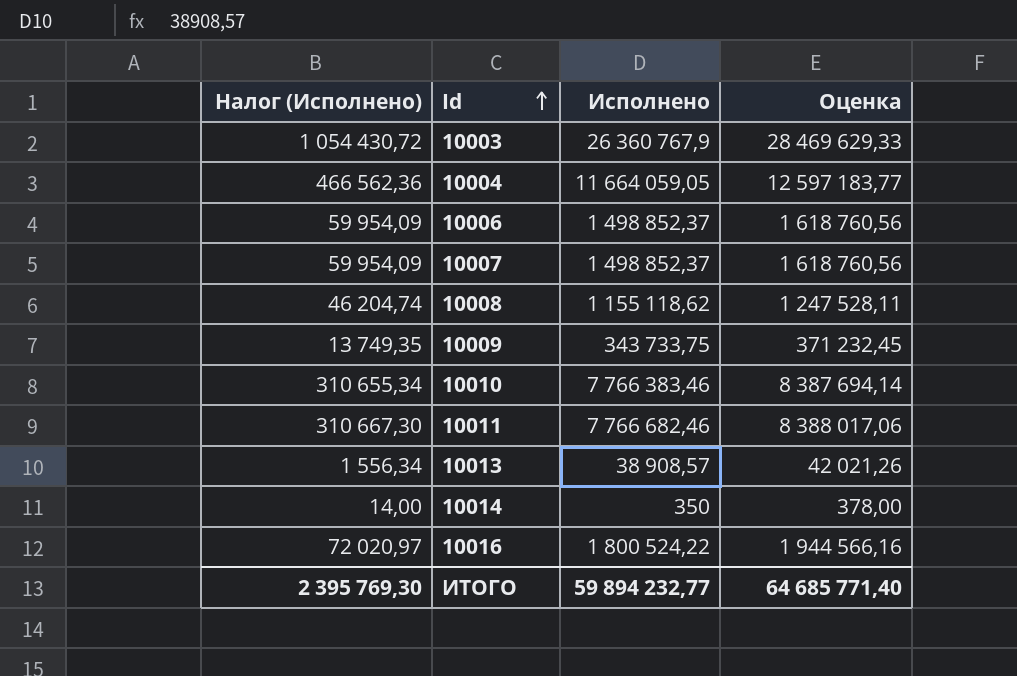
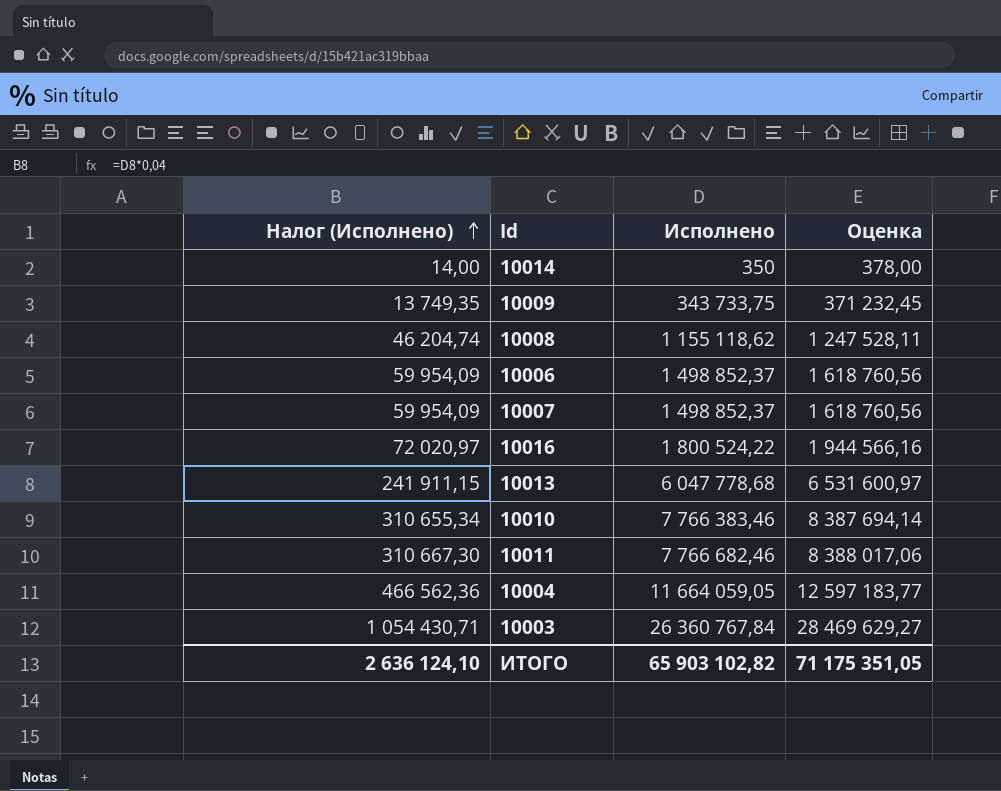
row order: Id ascending -> Налог (Исполнено) ascending
10013 | Налог (Исполнено): 1 556,34 -> 241 911,15
10013 | Исполнено: 38 908,57 -> 6 047 778,68
10013 | Оценка: 42 021,26 -> 6 531 600,97
10003 | Налог (Исполнено): 1 054 430,72 -> 1 054 430,71
10003 | Исполнено: 26 360 767,9 -> 26 360 767,84
10003 | Оценка: 28 469 629,33 -> 28 469 629,27
ИТОГО | Налог (Исполнено): 2 395 769,30 -> 2 636 124,10
ИТОГО | Исполнено: 59 894 232,77 -> 65 903 102,82
ИТОГО | Оценка: 64 685 771,40 -> 71 175 351,05

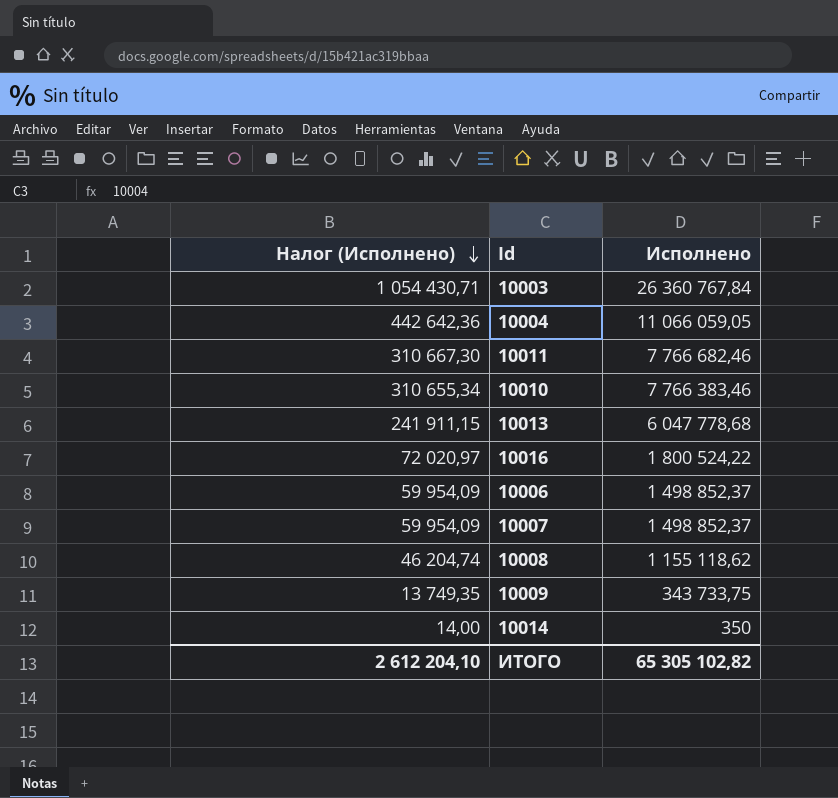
row order: Налог (Исполнено) ascending -> Налог (Исполнено) descending
column Оценка | formula: [Исполнено] * 1,08 -> none
10004 | Налог (Исполнено): 466 562,36 -> 442 642,36
10004 | Исполнено: 11 664 059,05 -> 11 066 059,05
ИТОГО | Налог (Исполнено): 2 636 124,10 -> 2 612 204,10
ИТОГО | Исполнено: 65 903 102,82 -> 65 305 102,82

